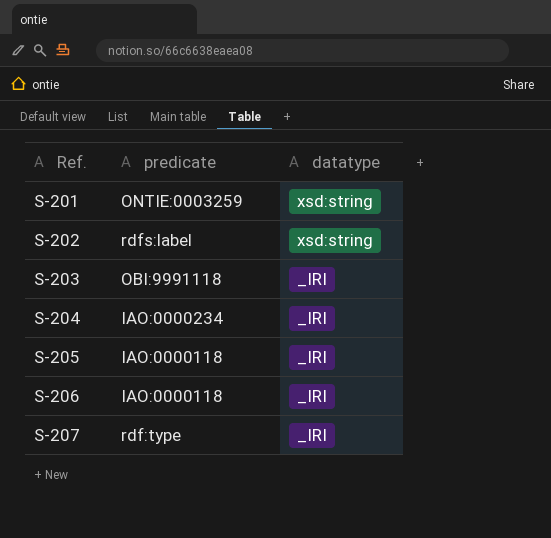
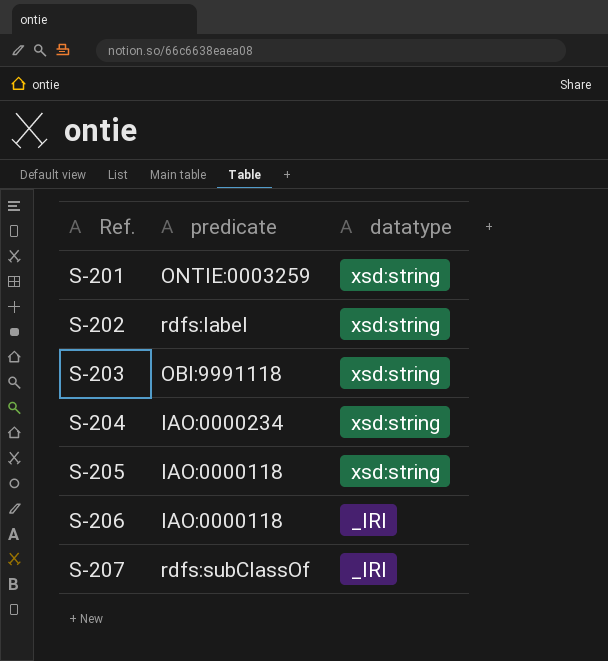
S-203 | datatype: _IRI -> xsd:string
S-204 | datatype: _IRI -> xsd:string
S-205 | datatype: _IRI -> xsd:string
S-207 | predicate: rdf:type -> rdfs:subClassOf

